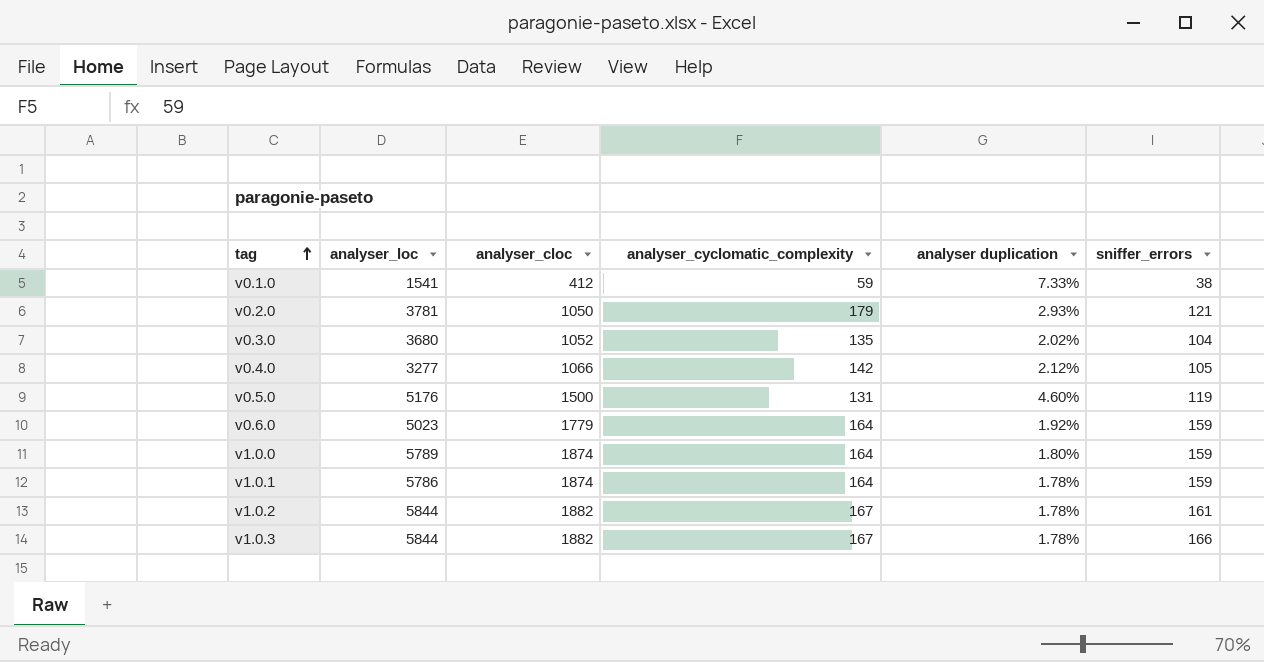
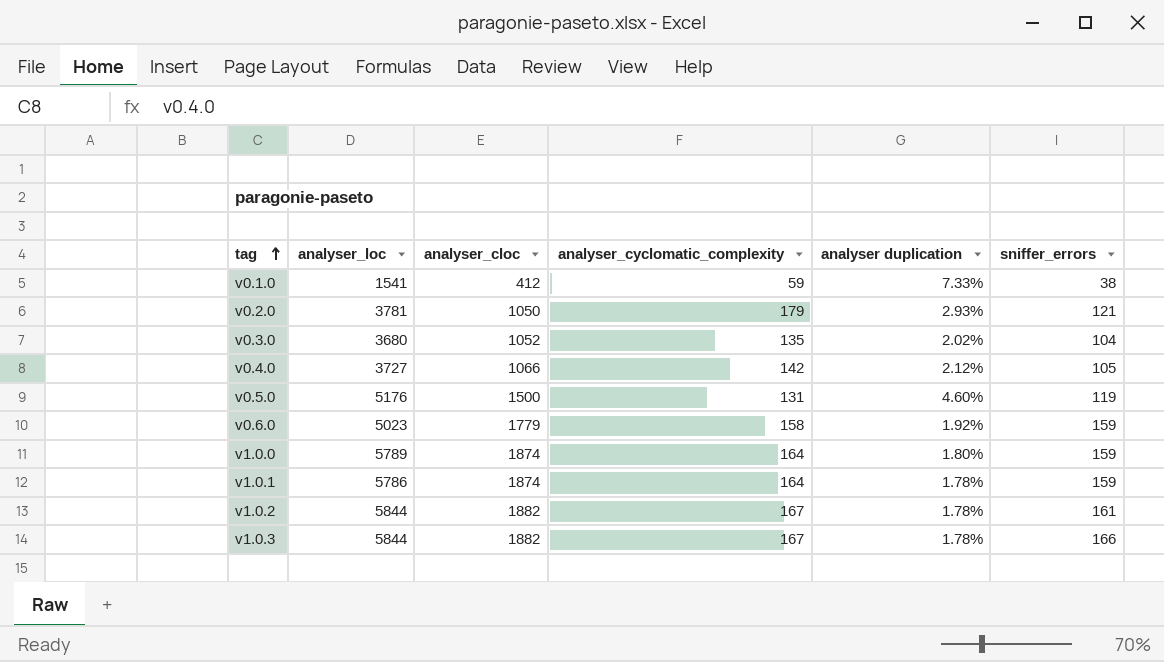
v0.4.0 | analyser_loc: 3277 -> 3727
v0.6.0 | analyser_cyclomatic_complexity: 164 -> 158

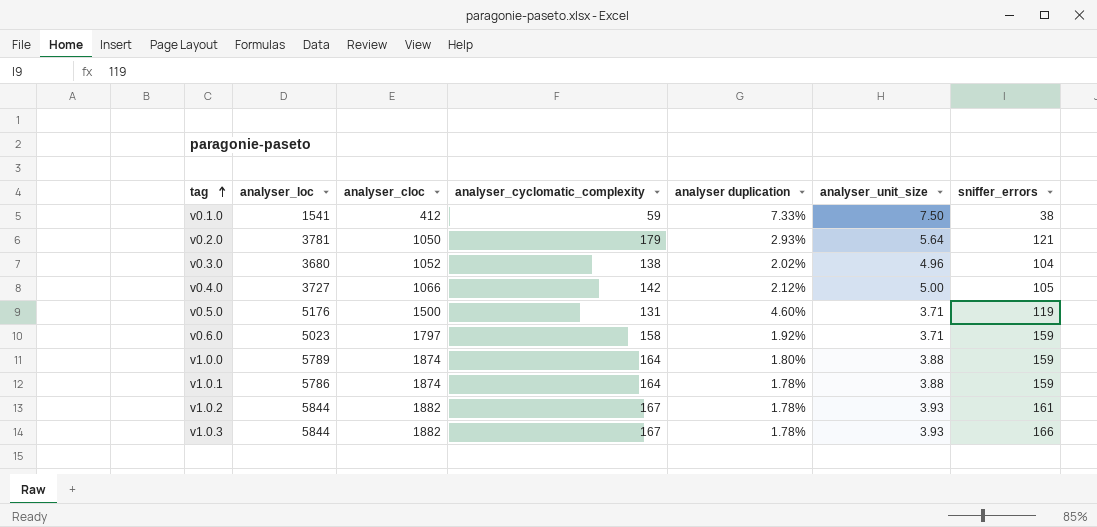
column analyser_unit_size | position: none -> 6
v0.3.0 | analyser_cyclomatic_complexity: 135 -> 138
v0.6.0 | analyser_cloc: 1779 -> 1797

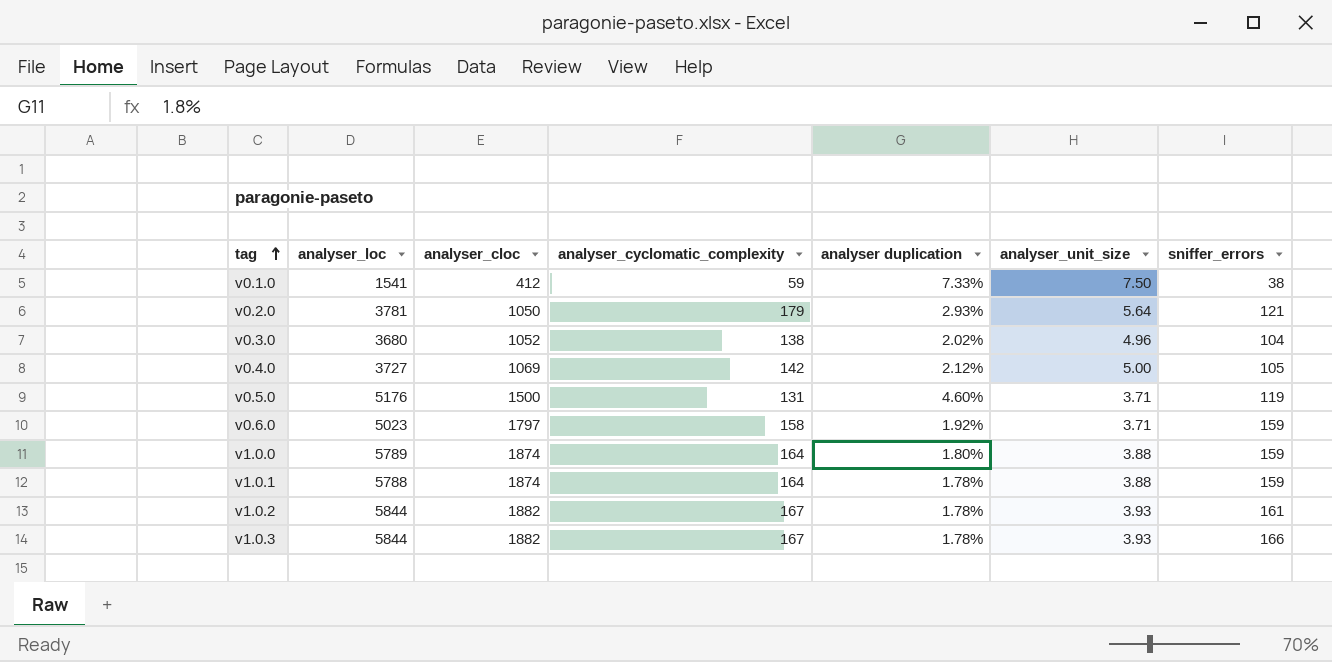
v0.4.0 | analyser_cloc: 1066 -> 1069
v1.0.1 | analyser_loc: 5786 -> 5788

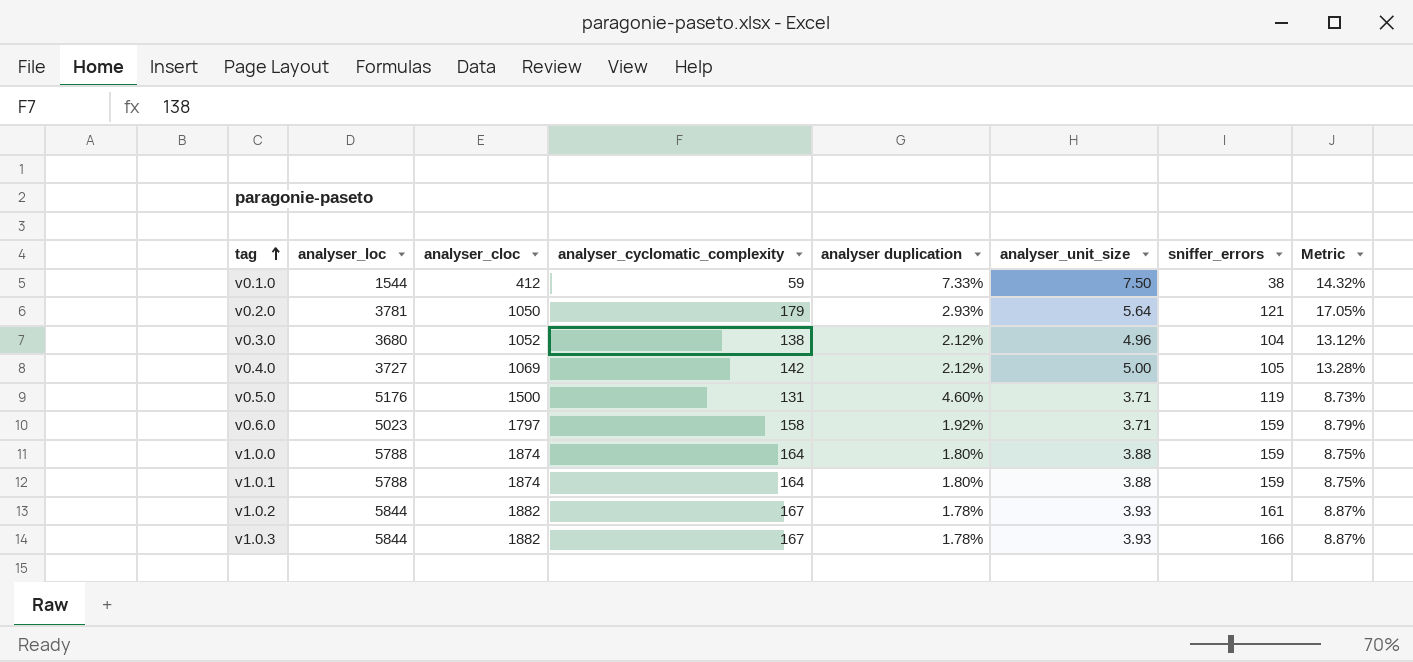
column Metric | formula: none -> [analyser_cyclomatic_complexity] / [analyser_cloc]
v0.1.0 | analyser_loc: 1541 -> 1544
v0.3.0 | analyser duplication: 2.02% -> 2.12%
v1.0.0 | analyser_loc: 5789 -> 5788
v1.0.1 | analyser duplication: 1.78% -> 1.80%

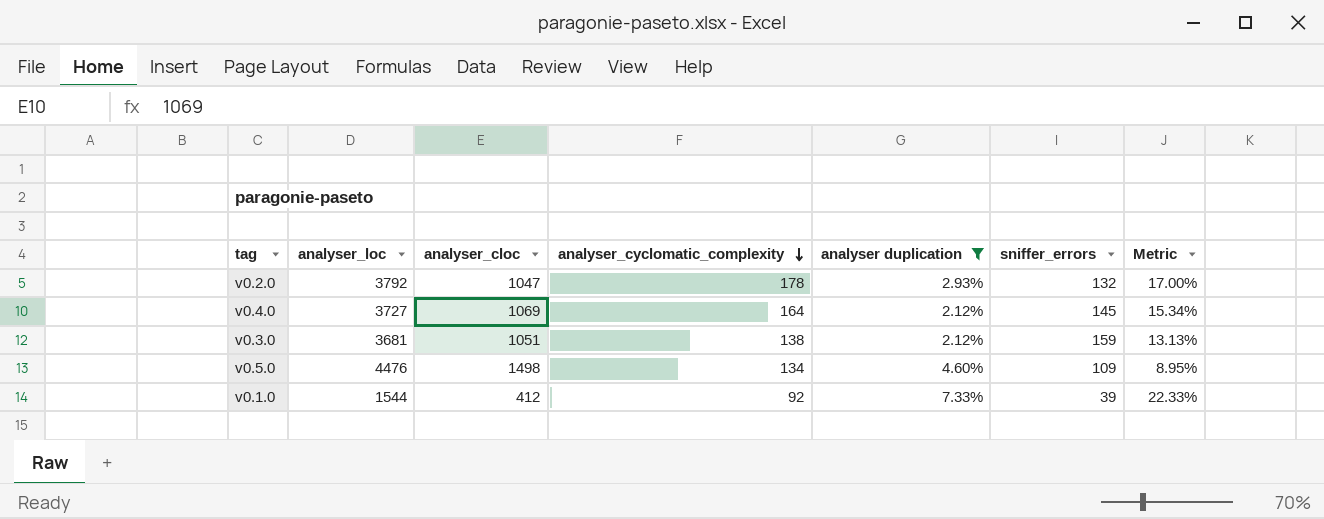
filter: none -> analyser duplication >= 2.12%
row order: tag ascending -> analyser_cyclomatic_complexity descending
column analyser_unit_size | position: 6 -> none
v0.2.0 | analyser_loc: 3781 -> 3792
v0.2.0 | analyser_cloc: 1050 -> 1047
v0.2.0 | analyser_cyclomatic_complexity: 179 -> 178
v0.2.0 | sniffer_errors: 121 -> 132
v0.2.0 | Metric: 17.05% -> 17.00%
v0.4.0 | analyser_cyclomatic_complexity: 142 -> 164
v0.4.0 | sniffer_errors: 105 -> 145
v0.4.0 | Metric: 13.28% -> 15.34%
v0.3.0 | analyser_loc: 3680 -> 3681
v0.3.0 | analyser_cloc: 1052 -> 1051
v0.3.0 | sniffer_errors: 104 -> 159
v0.3.0 | Metric: 13.12% -> 13.13%
v0.5.0 | analyser_loc: 5176 -> 4476
v0.5.0 | analyser_cloc: 1500 -> 1498
v0.5.0 | analyser_cyclomatic_complexity: 131 -> 134
v0.5.0 | sniffer_errors: 119 -> 109
v0.5.0 | Metric: 8.73% -> 8.95%
v0.1.0 | analyser_cyclomatic_complexity: 59 -> 92
v0.1.0 | sniffer_errors: 38 -> 39
v0.1.0 | Metric: 14.32% -> 22.33%

